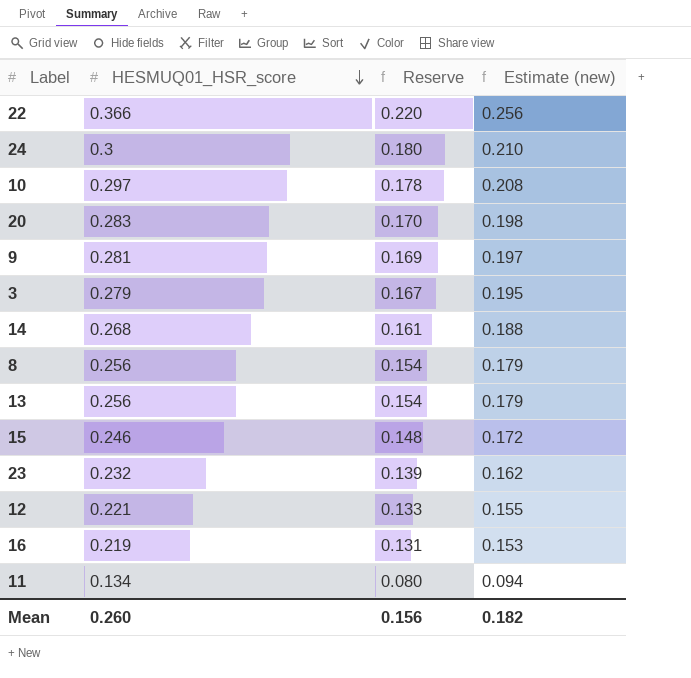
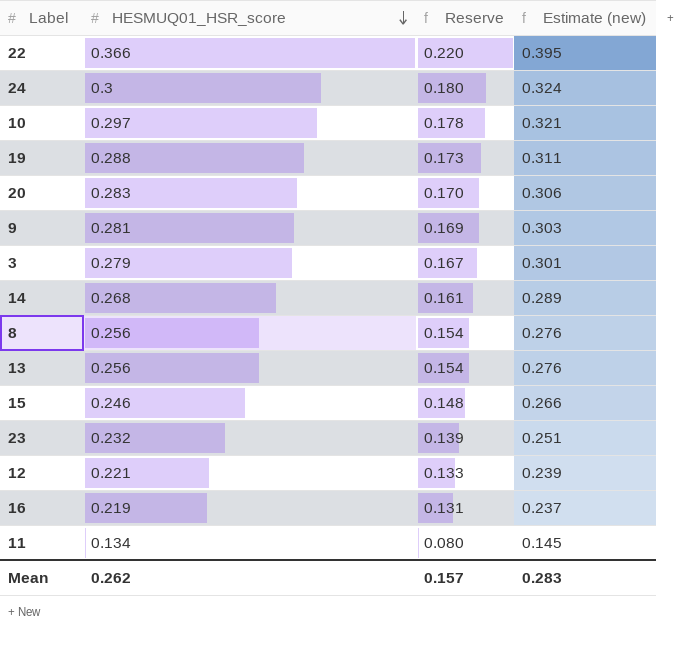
column Estimate (new) | formula: [HESMUQ01_HSR_score] * 0.7 -> [HESMUQ01_HSR_score] * 1.08
row 19: none -> 0.288 | 0.173 | 0.311
Mean | HESMUQ01_HSR_score: 0.260 -> 0.262
Mean | Reserve: 0.156 -> 0.157
Mean | Estimate (new): 0.182 -> 0.283

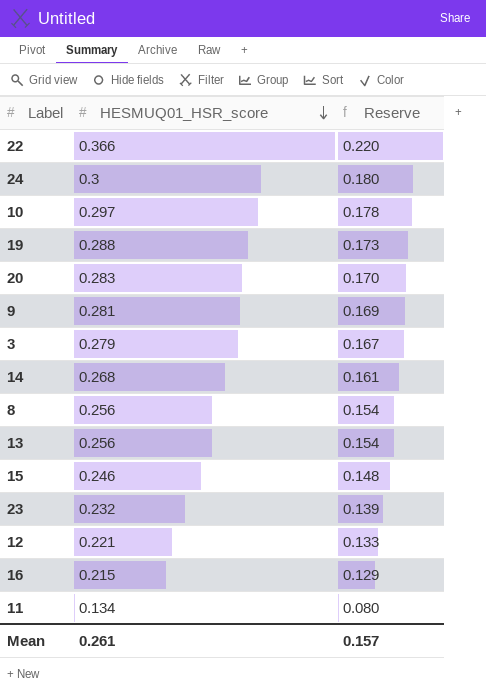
column Estimate (new) | formula: [HESMUQ01_HSR_score] * 1.08 -> none
16 | HESMUQ01_HSR_score: 0.219 -> 0.215
16 | Reserve: 0.131 -> 0.129
Mean | HESMUQ01_HSR_score: 0.262 -> 0.261

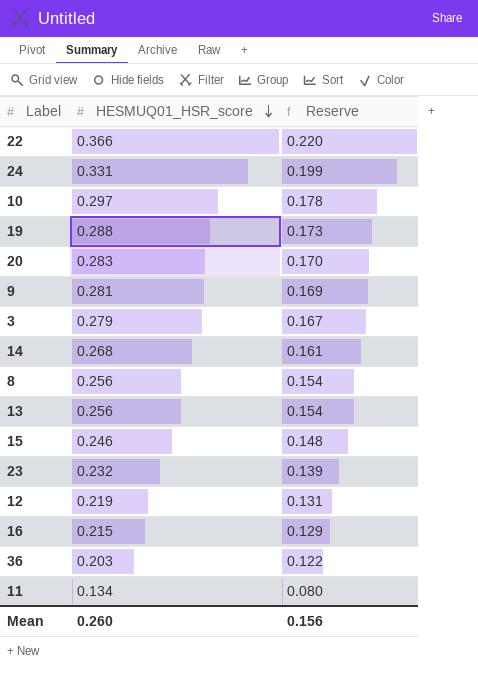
24 | HESMUQ01_HSR_score: 0.3 -> 0.331
24 | Reserve: 0.180 -> 0.199
12 | HESMUQ01_HSR_score: 0.221 -> 0.219
12 | Reserve: 0.133 -> 0.131
row 36: none -> 0.203 | 0.122
Mean | HESMUQ01_HSR_score: 0.261 -> 0.260
Mean | Reserve: 0.157 -> 0.156

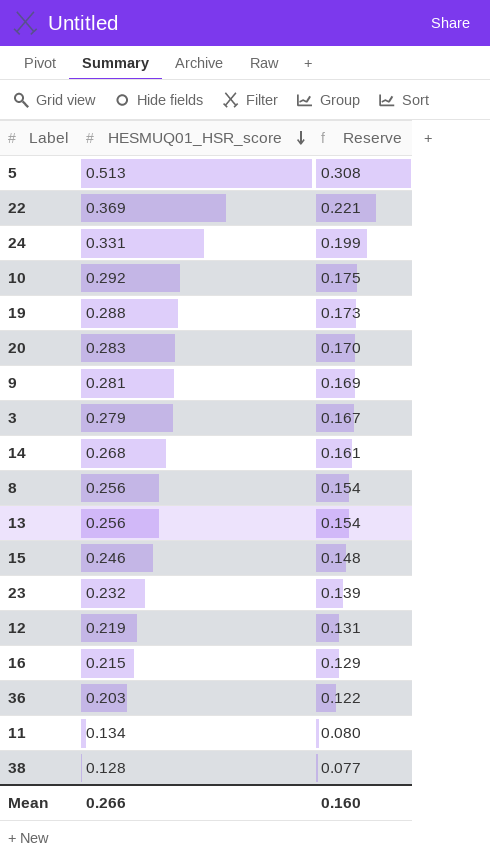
row 5: none -> 0.513 | 0.308
22 | HESMUQ01_HSR_score: 0.366 -> 0.369
22 | Reserve: 0.220 -> 0.221
10 | HESMUQ01_HSR_score: 0.297 -> 0.292
10 | Reserve: 0.178 -> 0.175
row 38: none -> 0.128 | 0.077
Mean | HESMUQ01_HSR_score: 0.260 -> 0.266
Mean | Reserve: 0.156 -> 0.160

